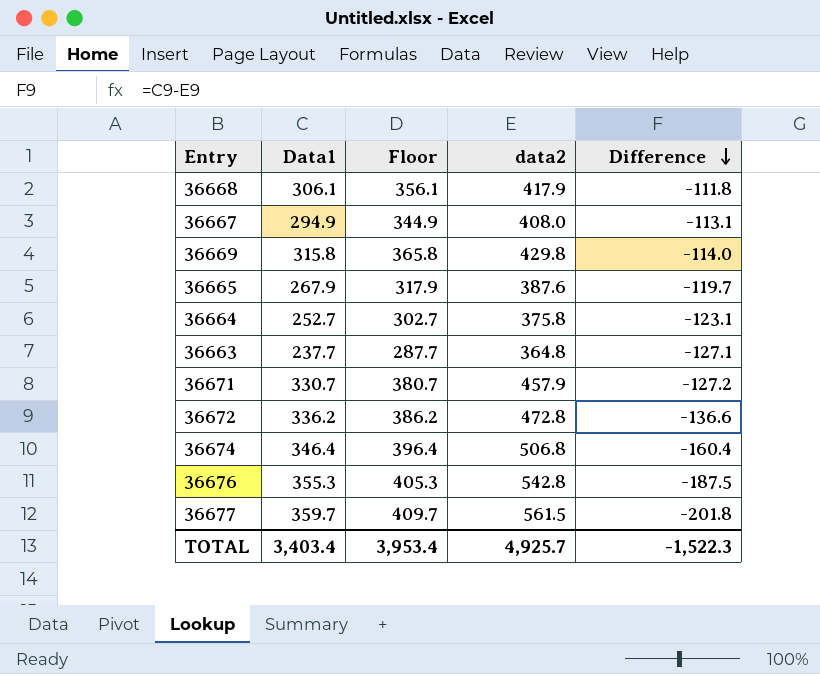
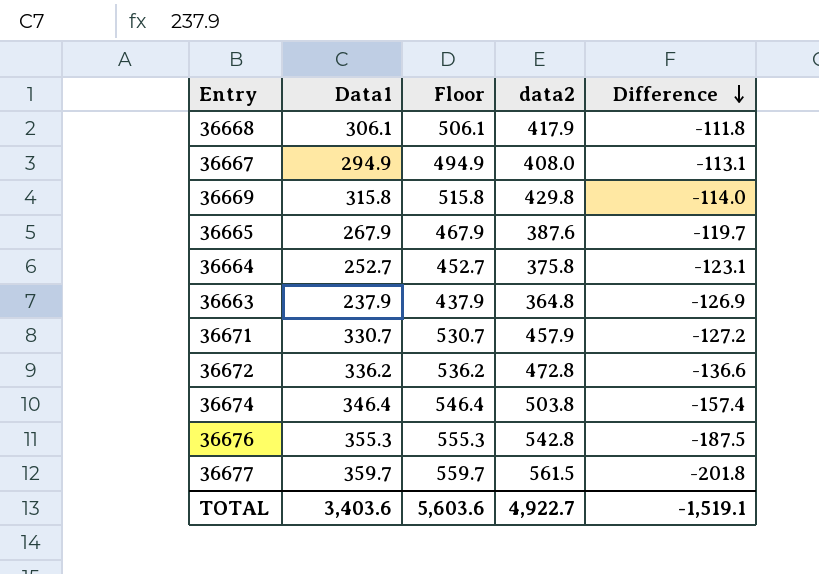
column Floor | formula: [Data1] + 50 -> [Data1] + 200
36663 | Data1: 237.7 -> 237.9
36663 | Difference: -127.1 -> -126.9
36674 | data2: 506.8 -> 503.8
36674 | Difference: -160.4 -> -157.4
TOTAL | Data1: 3,403.4 -> 3,403.6
TOTAL | Floor: 3,953.4 -> 5,603.6
TOTAL | data2: 4,925.7 -> 4,922.7
TOTAL | Difference: -1,522.3 -> -1,519.1

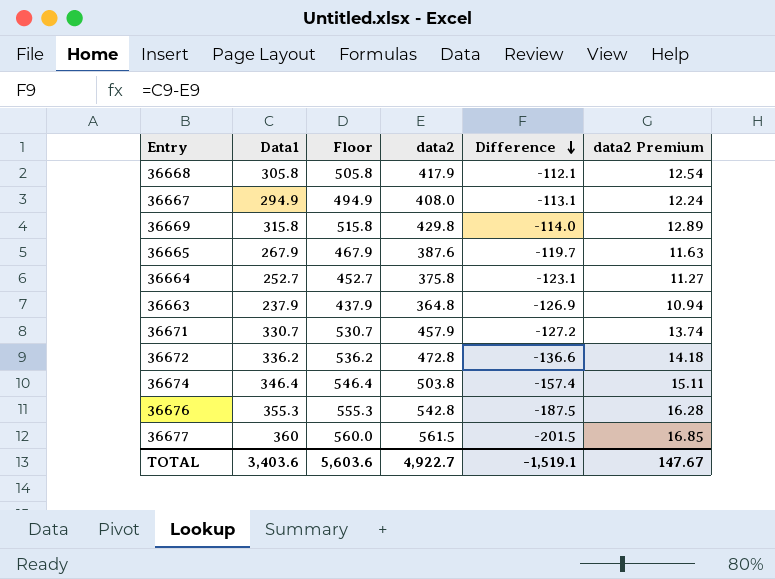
column data2 Premium | formula: none -> [data2] * 0.03
36668 | Data1: 306.1 -> 305.8
36668 | Floor: 506.1 -> 505.8
36668 | Difference: -111.8 -> -112.1
36677 | Data1: 359.7 -> 360
36677 | Floor: 559.7 -> 560.0
36677 | Difference: -201.8 -> -201.5

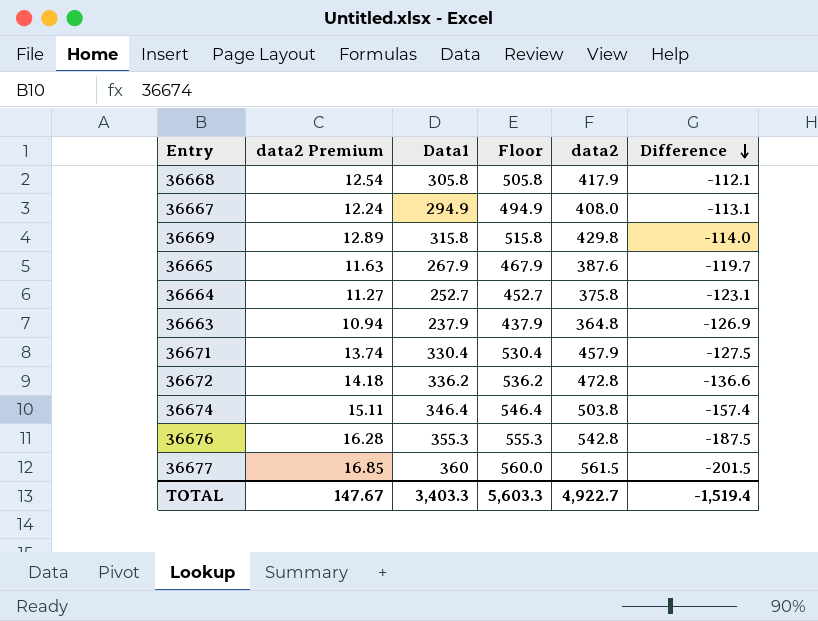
column data2 Premium | position: 6 -> 2
36671 | Data1: 330.7 -> 330.4
36671 | Floor: 530.7 -> 530.4
36671 | Difference: -127.2 -> -127.5
TOTAL | Data1: 3,403.6 -> 3,403.3
TOTAL | Floor: 5,603.6 -> 5,603.3
TOTAL | Difference: -1,519.1 -> -1,519.4

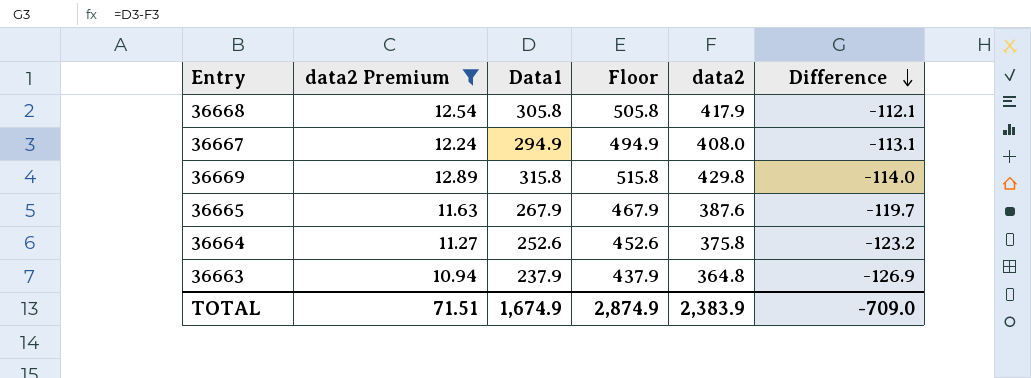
filter: none -> data2 Premium <= 12.89
36664 | Data1: 252.7 -> 252.6
36664 | Floor: 452.7 -> 452.6
36664 | Difference: -123.1 -> -123.2
TOTAL | data2 Premium: 147.67 -> 71.51
TOTAL | Data1: 3,403.3 -> 1,674.9
TOTAL | Floor: 5,603.3 -> 2,874.9
TOTAL | data2: 4,922.7 -> 2,383.9
TOTAL | Difference: -1,519.4 -> -709.0

